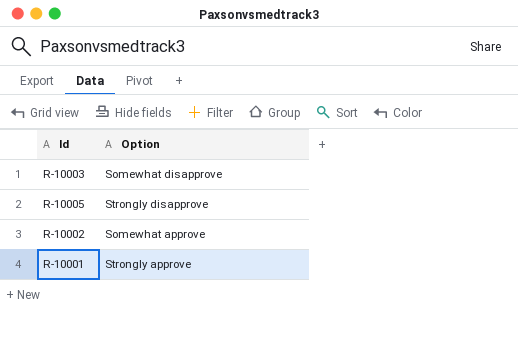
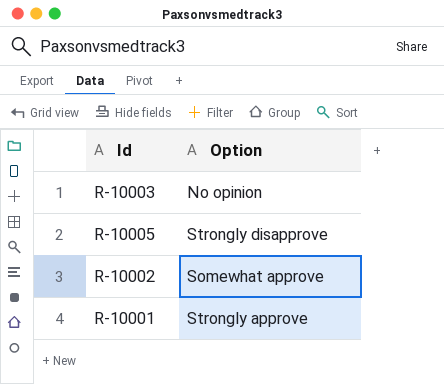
R-10003 | Option: Somewhat disapprove -> No opinion

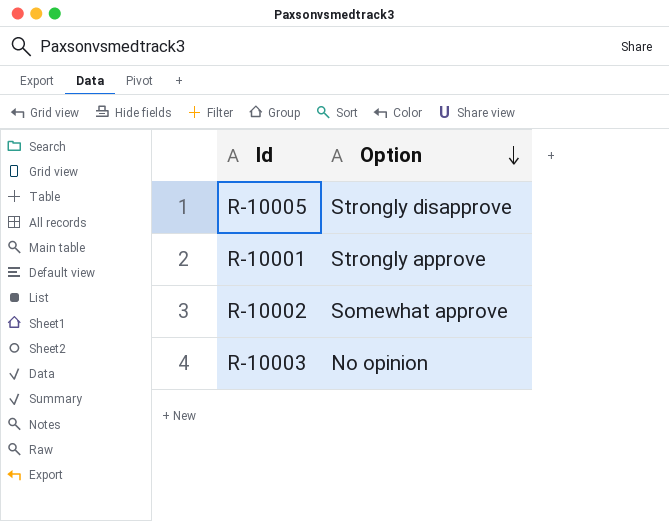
row order: none -> Option descending

